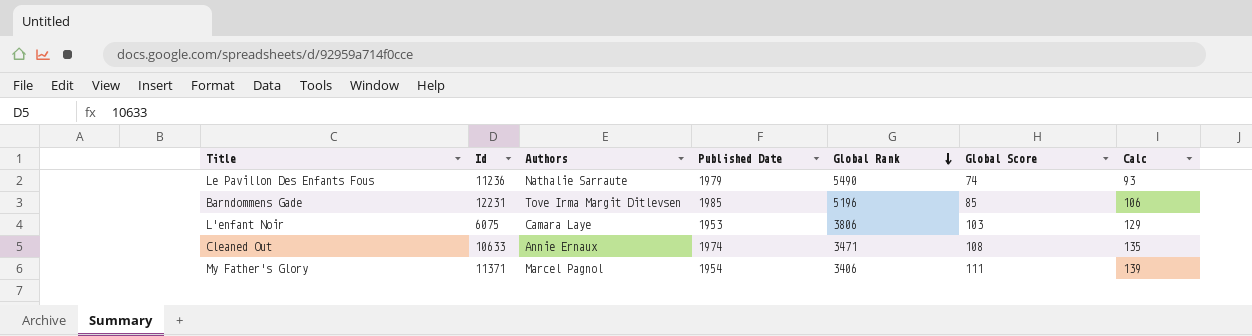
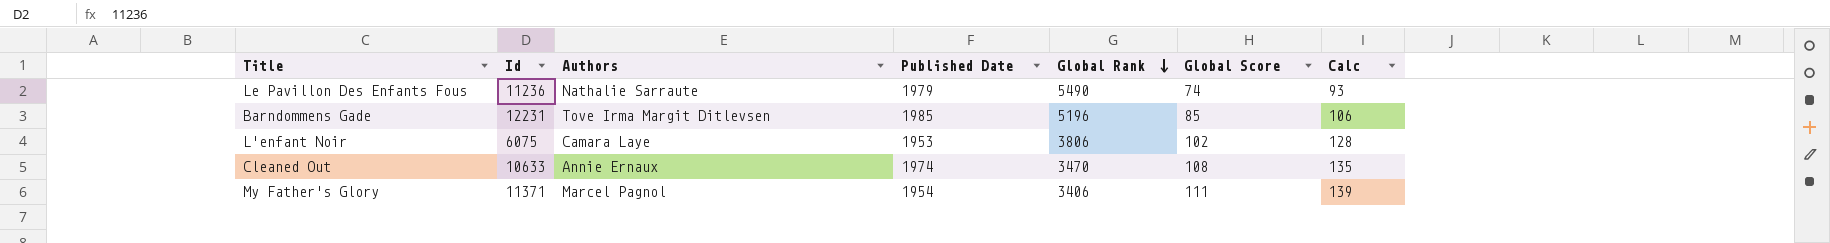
L'enfant Noir | Global Score: 103 -> 102
L'enfant Noir | Calc: 129 -> 128
Cleaned Out | Global Rank: 3471 -> 3470

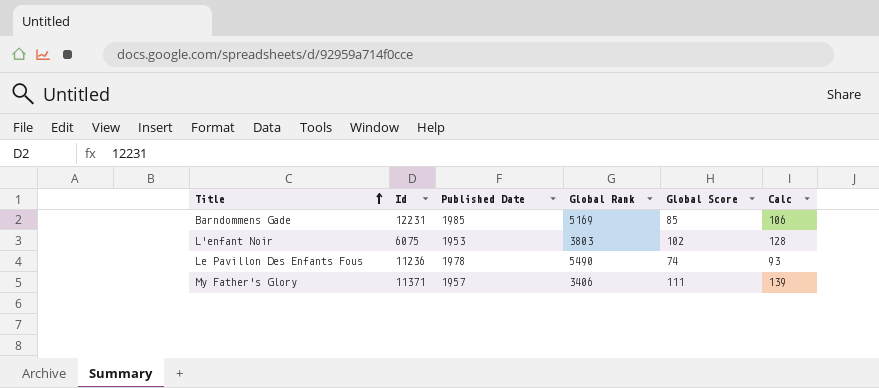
row order: Global Rank descending -> Title ascending
column Authors | position: 3 -> none
row Cleaned Out: 10633 | Annie Ernaux | 1974 | 3470 | 108 | 135 -> none
Barndommens Gade | Global Rank: 5196 -> 5169
L'enfant Noir | Global Rank: 3806 -> 3803
Le Pavillon Des Enfants Fous | Published Date: 1979 -> 1978
My Father's Glory | Published Date: 1954 -> 1957

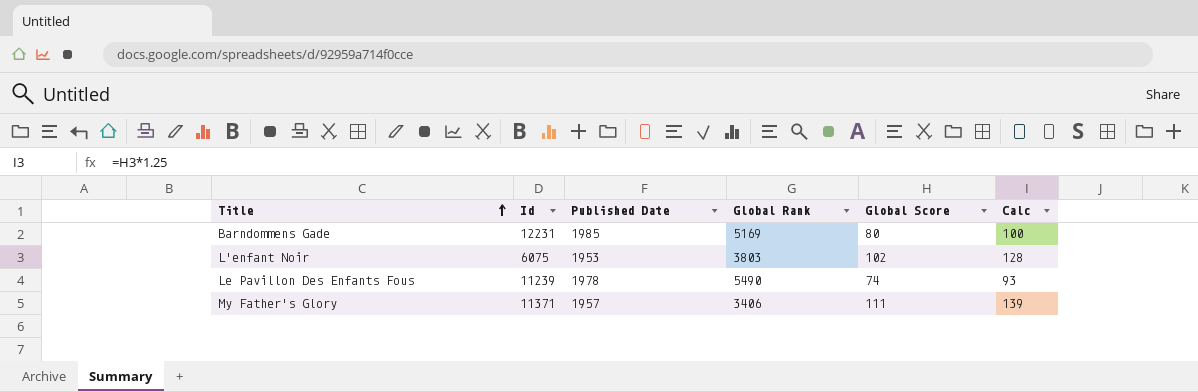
Barndommens Gade | Global Score: 85 -> 80
Barndommens Gade | Calc: 106 -> 100
Le Pavillon Des Enfants Fous | Id: 11236 -> 11239

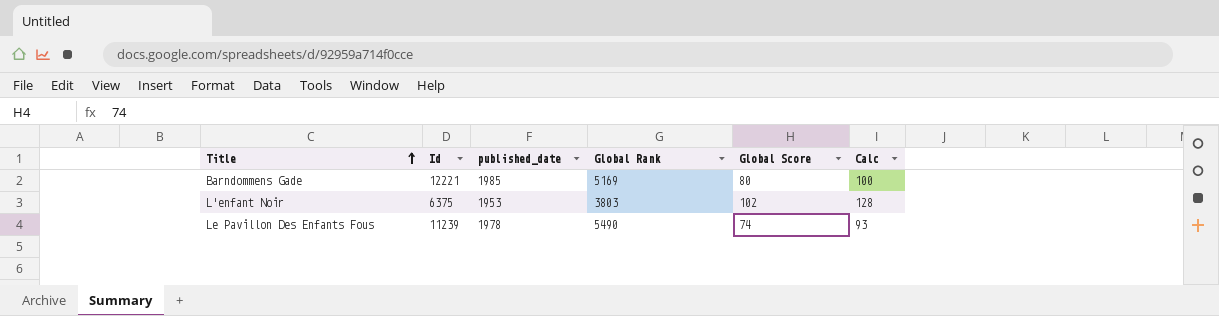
column name: Published Date -> published_date
row My Father's Glory: 11371 | 1957 | 3406 | 111 | 139 -> none
Barndommens Gade | Id: 12231 -> 12221
L'enfant Noir | Id: 6075 -> 6375

